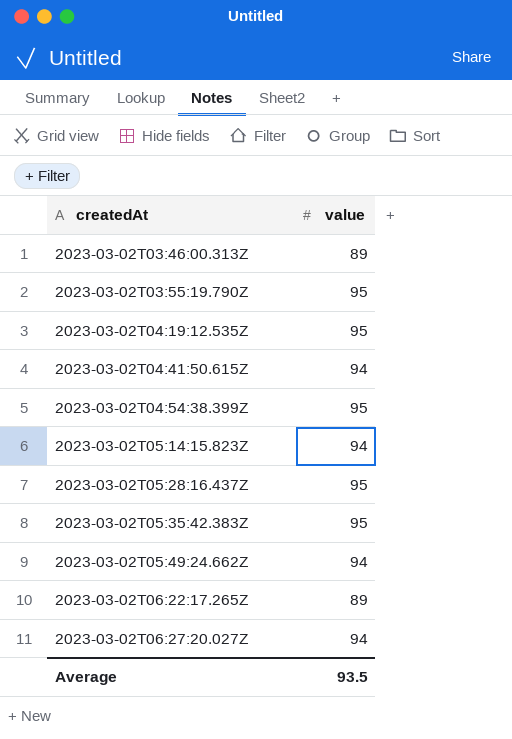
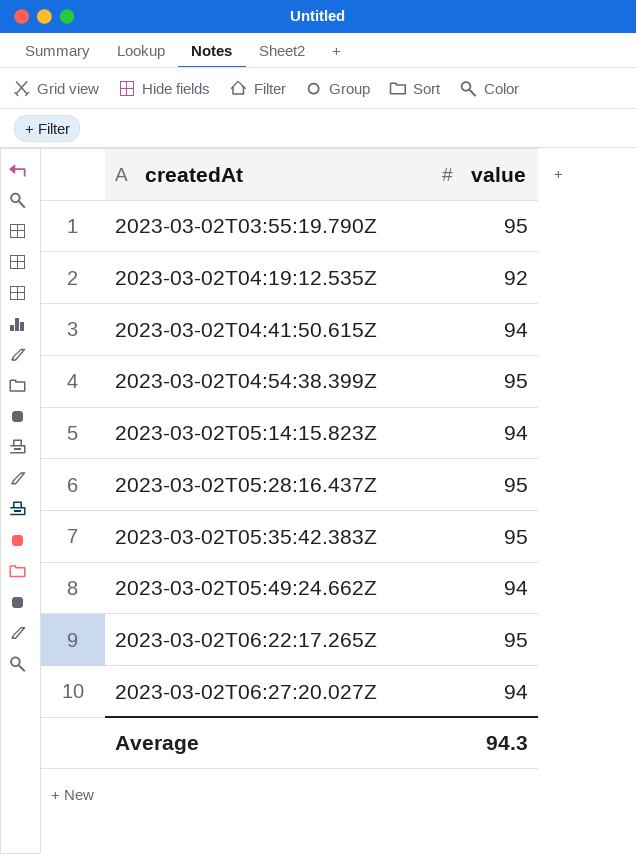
row 2023-03-02T03:46:00.313Z: 89 -> none
2023-03-02T04:19:12.535Z | value: 95 -> 92
2023-03-02T06:22:17.265Z | value: 89 -> 95
Average | value: 93.5 -> 94.3

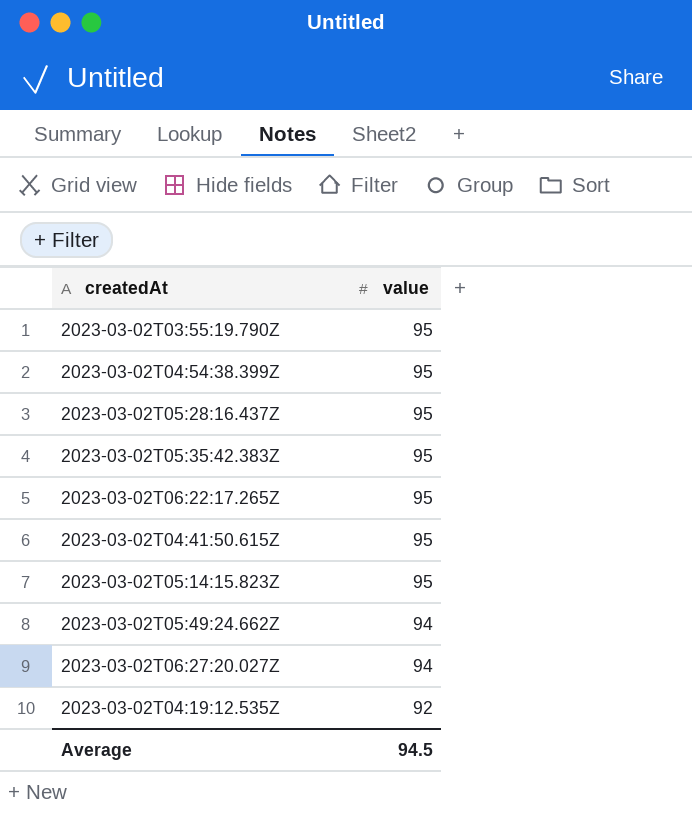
row order: createdAt ascending -> value descending
2023-03-02T04:41:50.615Z | value: 94 -> 95
2023-03-02T05:14:15.823Z | value: 94 -> 95
Average | value: 94.3 -> 94.5

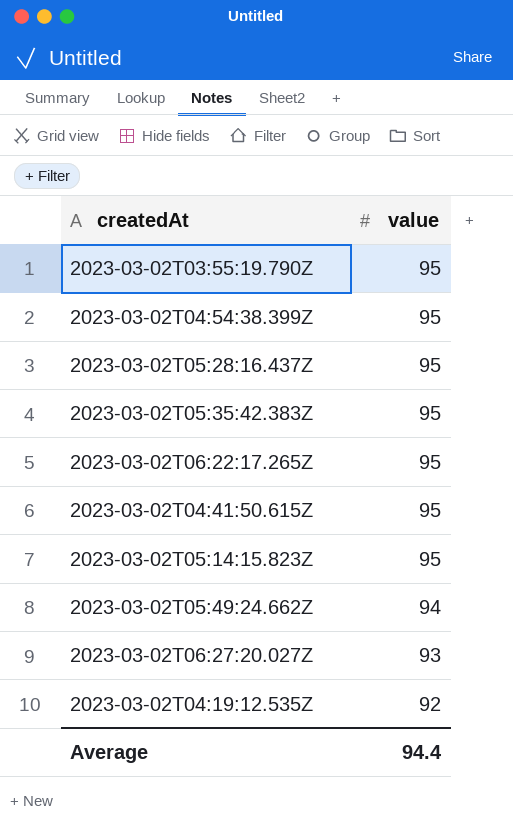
2023-03-02T06:27:20.027Z | value: 94 -> 93
Average | value: 94.5 -> 94.4

